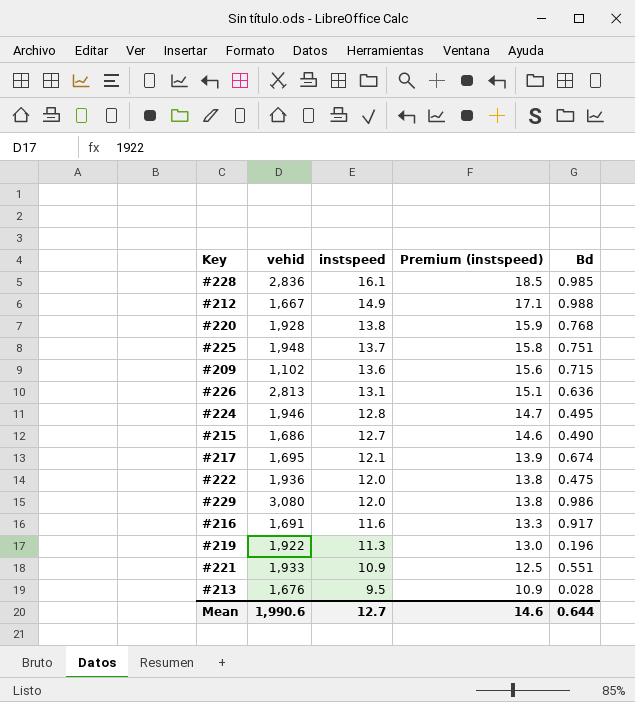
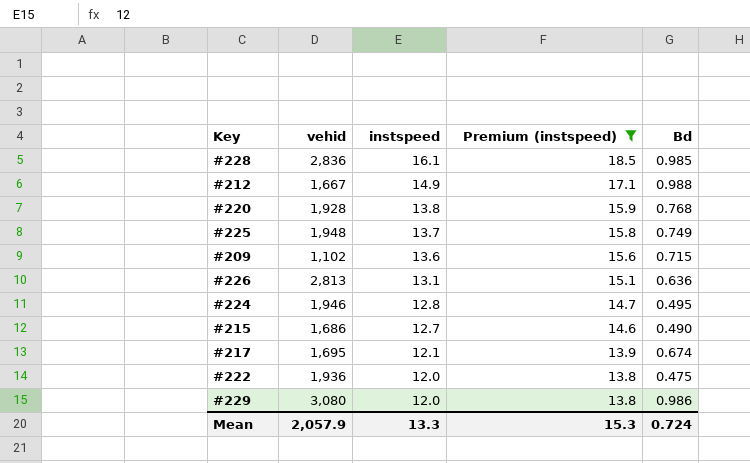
filter: none -> Premium (instspeed) >= 13.8
#225 | Bd: 0.751 -> 0.749
Mean | vehid: 1,990.6 -> 2,057.9
Mean | instspeed: 12.7 -> 13.3
Mean | Premium (instspeed): 14.6 -> 15.3
Mean | Bd: 0.644 -> 0.724

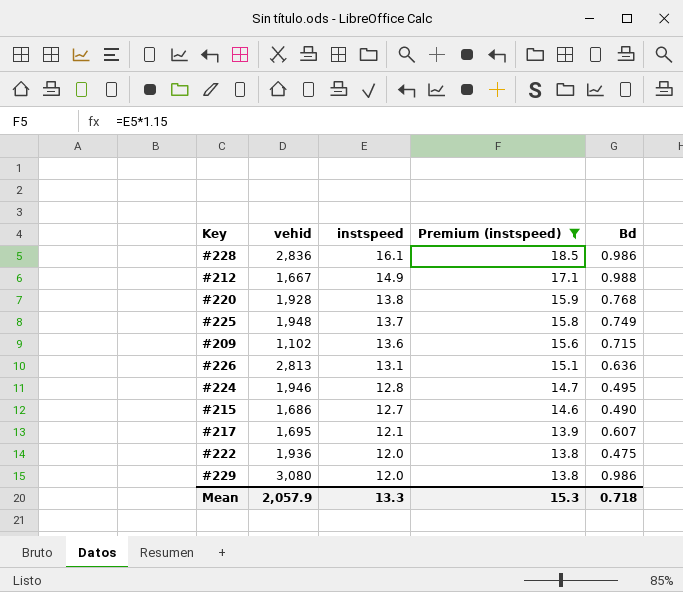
#228 | Bd: 0.985 -> 0.986
#217 | Bd: 0.674 -> 0.607
Mean | Bd: 0.724 -> 0.718

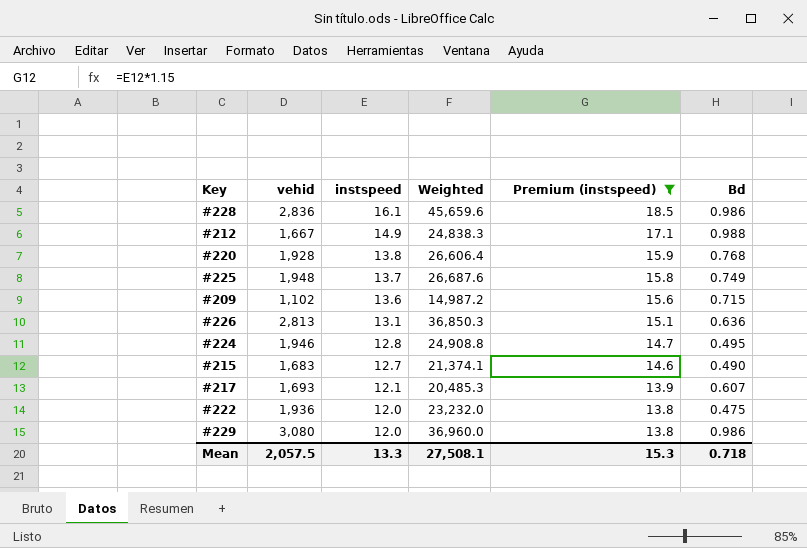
column Weighted | formula: none -> [vehid] * [instspeed]
#215 | vehid: 1,686 -> 1,683
#217 | vehid: 1,695 -> 1,693
Mean | vehid: 2,057.9 -> 2,057.5

